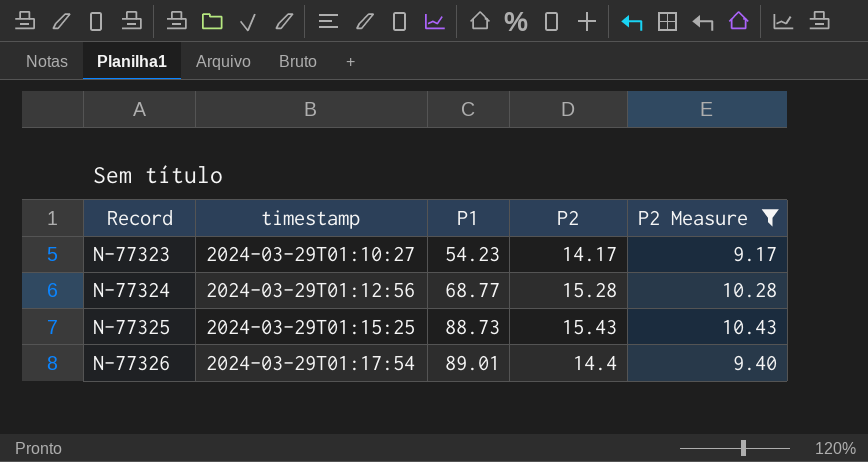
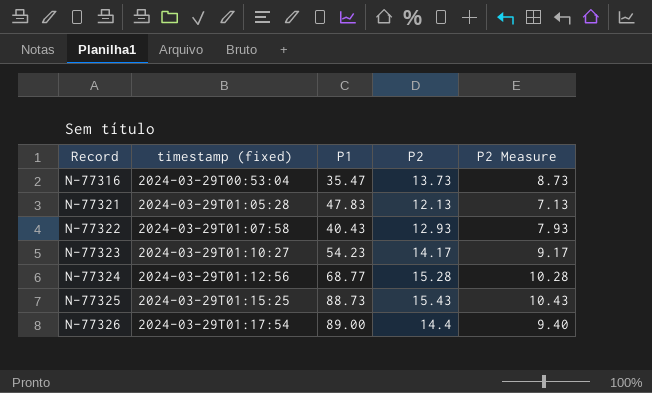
filter: P2 Measure >= 9.17 -> none
column name: timestamp -> timestamp (fixed)
N-77326 | P1: 89.01 -> 89.00

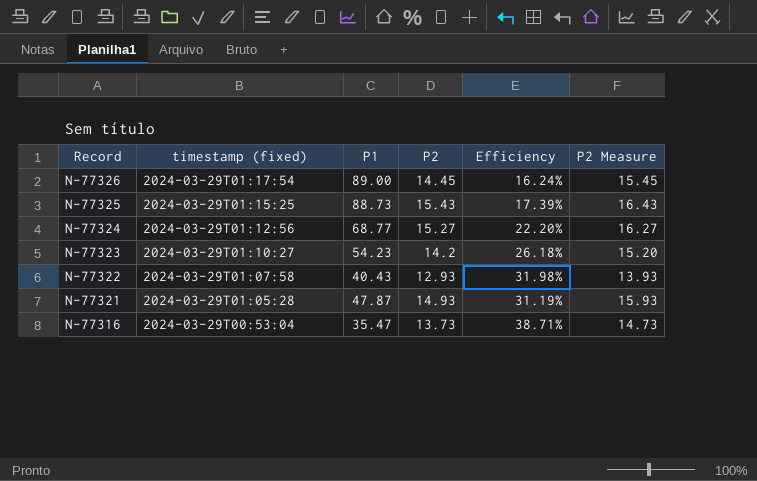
row order: Record ascending -> Record descending
column Efficiency | formula: none -> [P2] / [P1]
column P2 Measure | formula: [P2] - 5 -> [P2] + 1
N-77326 | P2: 14.4 -> 14.45
N-77324 | P2: 15.28 -> 15.27
N-77323 | P2: 14.17 -> 14.2
N-77321 | P1: 47.83 -> 47.87
N-77321 | P2: 12.13 -> 14.93

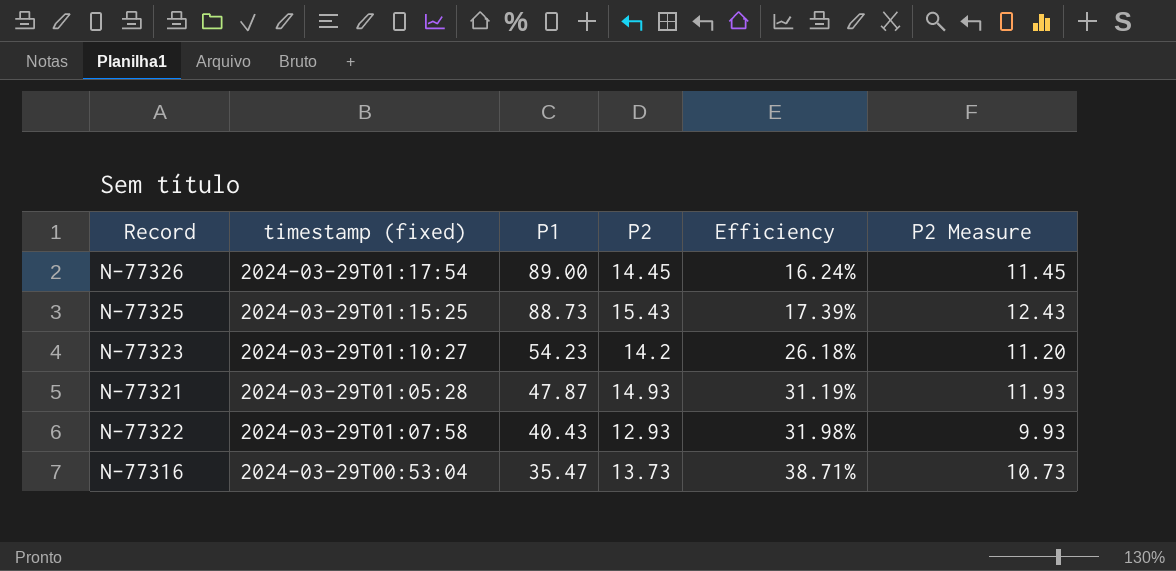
row order: Record descending -> P1 descending
column P2 Measure | formula: [P2] + 1 -> [P2] - 3
row N-77324: 2024-03-29T01:12:56 | 68.77 | 15.27 | 22.20% | 16.27 -> none

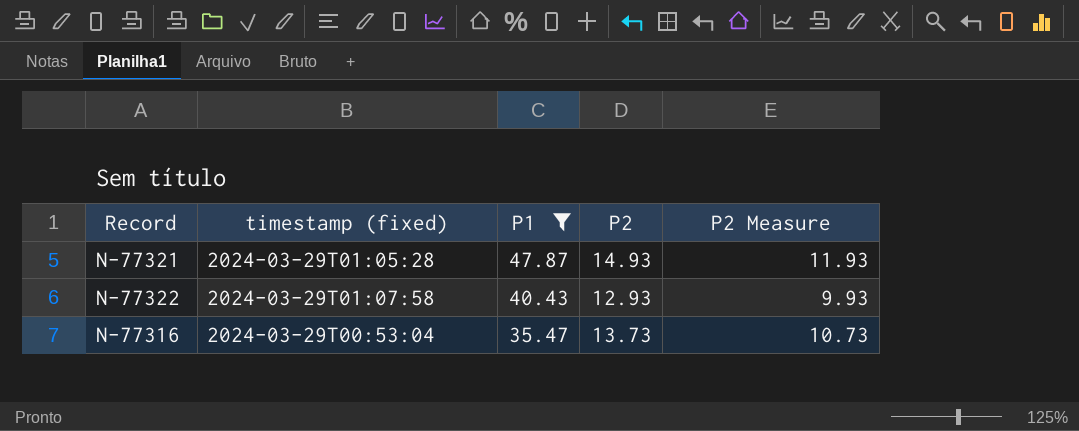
filter: none -> P1 <= 47.87
column Efficiency | formula: [P2] / [P1] -> none

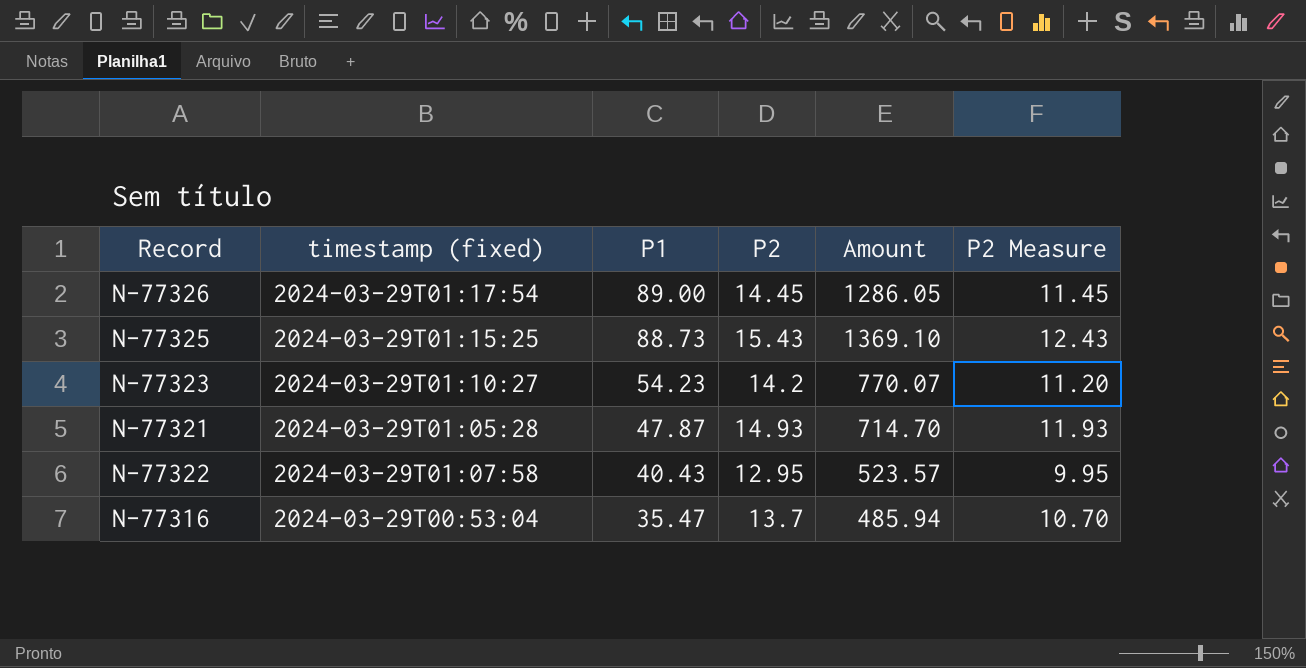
filter: P1 <= 47.87 -> none
column Amount | formula: none -> [P1] * [P2]
N-77322 | P2: 12.93 -> 12.95
N-77322 | P2 Measure: 9.93 -> 9.95
N-77316 | P2: 13.73 -> 13.7
N-77316 | P2 Measure: 10.73 -> 10.70

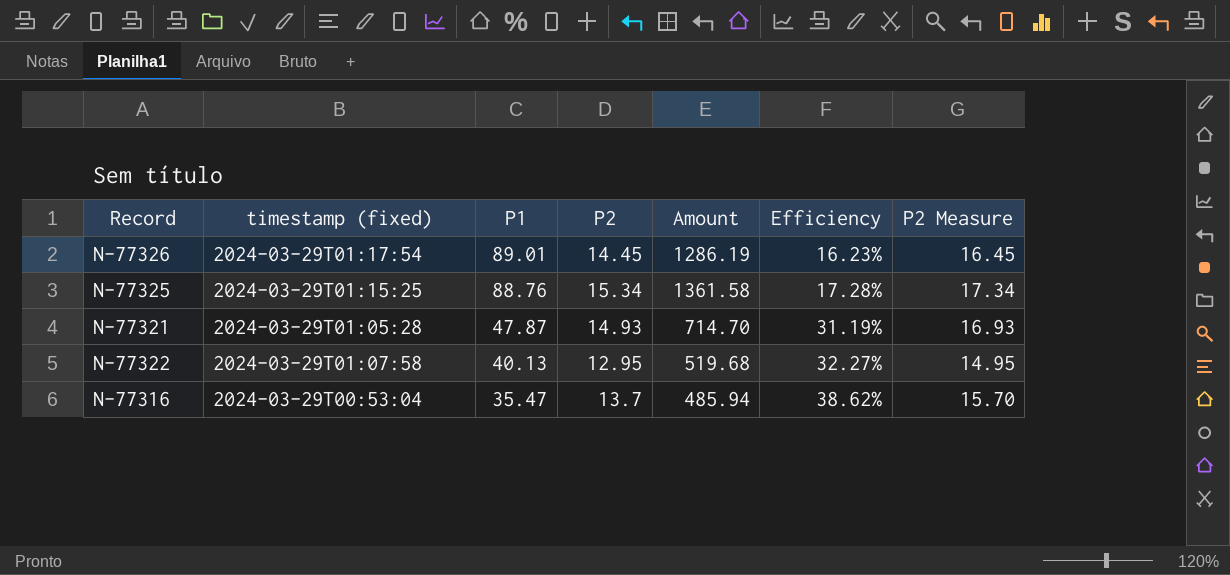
column Efficiency | formula: none -> [P2] / [P1]
column P2 Measure | formula: [P2] - 3 -> [P2] + 2
row N-77323: 2024-03-29T01:10:27 | 54.23 | 14.2 | 770.07 | 11.20 -> none
N-77326 | P1: 89.00 -> 89.01
N-77326 | Amount: 1286.05 -> 1286.19
N-77325 | P1: 88.73 -> 88.76
N-77325 | P2: 15.43 -> 15.34
N-77325 | Amount: 1369.10 -> 1361.58
N-77322 | P1: 40.43 -> 40.13
N-77322 | Amount: 523.57 -> 519.68

